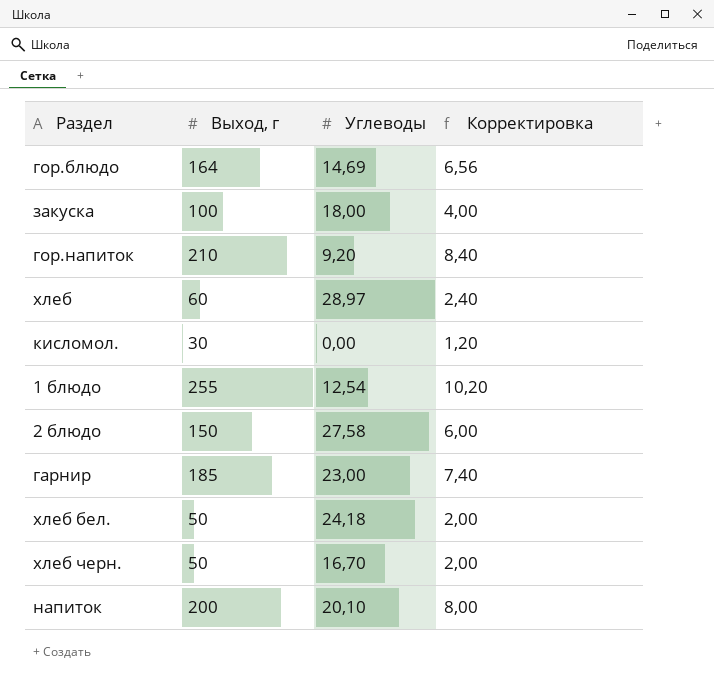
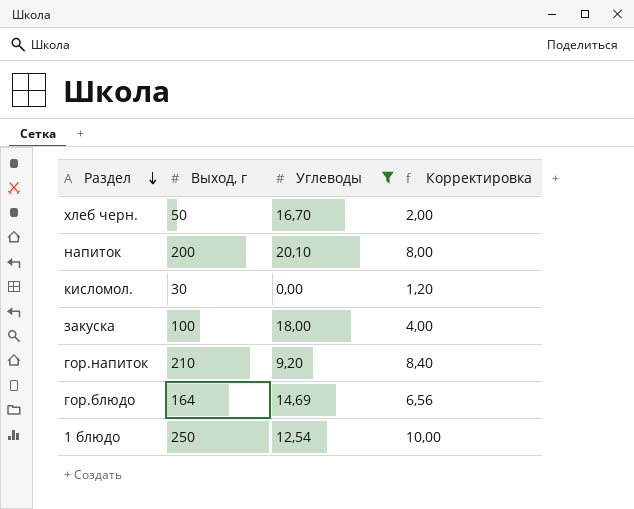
filter: none -> Углеводы <= 20,10
row order: none -> Раздел descending
1 блюдо | Выход, г: 255 -> 250
1 блюдо | Корректировка: 10,20 -> 10,00

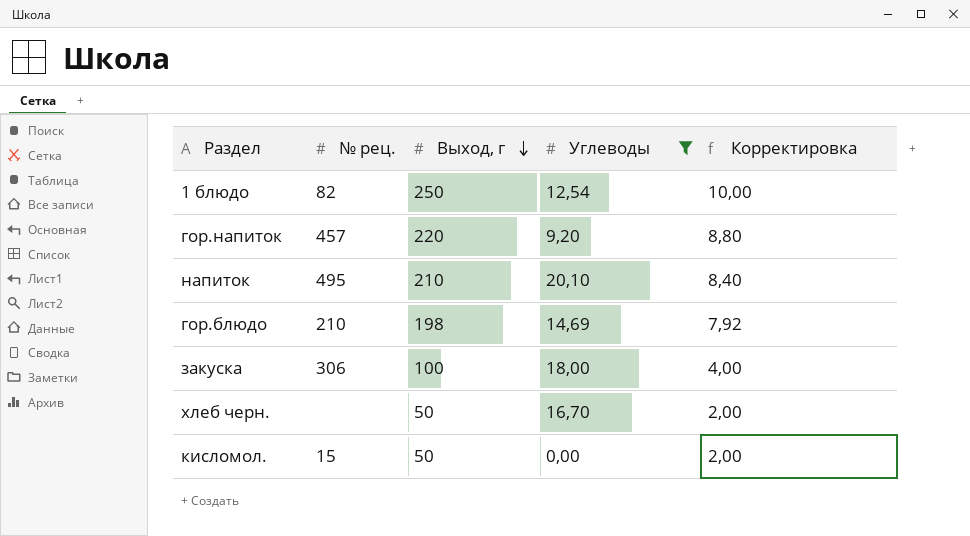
row order: Раздел descending -> Выход, г descending
column № рец. | position: none -> 2
гор.напиток | Выход, г: 210 -> 220
гор.напиток | Корректировка: 8,40 -> 8,80
напиток | Выход, г: 200 -> 210
напиток | Корректировка: 8,00 -> 8,40
гор.блюдо | Выход, г: 164 -> 198
гор.блюдо | Корректировка: 6,56 -> 7,92
кисломол. | Выход, г: 30 -> 50
кисломол. | Корректировка: 1,20 -> 2,00

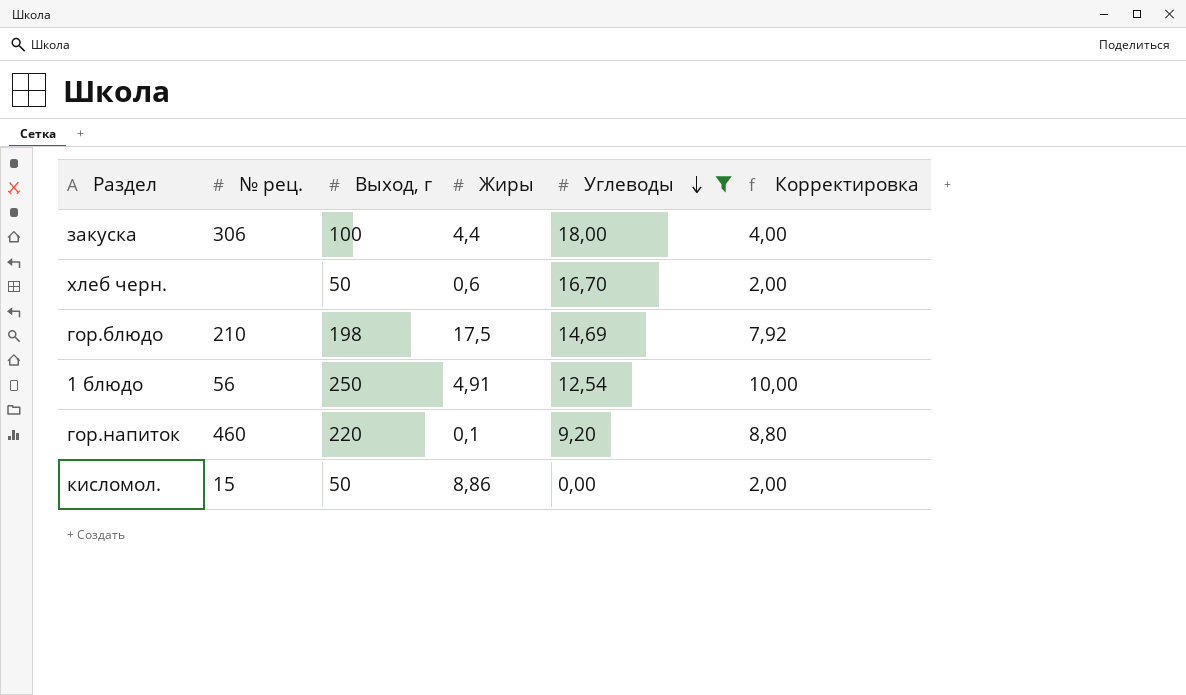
row order: Выход, г descending -> Углеводы descending
column Жиры | position: none -> 4
row напиток: 495 | 210 | 20,10 | 8,40 -> none
1 блюдо | № рец.: 82 -> 56
гор.напиток | № рец.: 457 -> 460

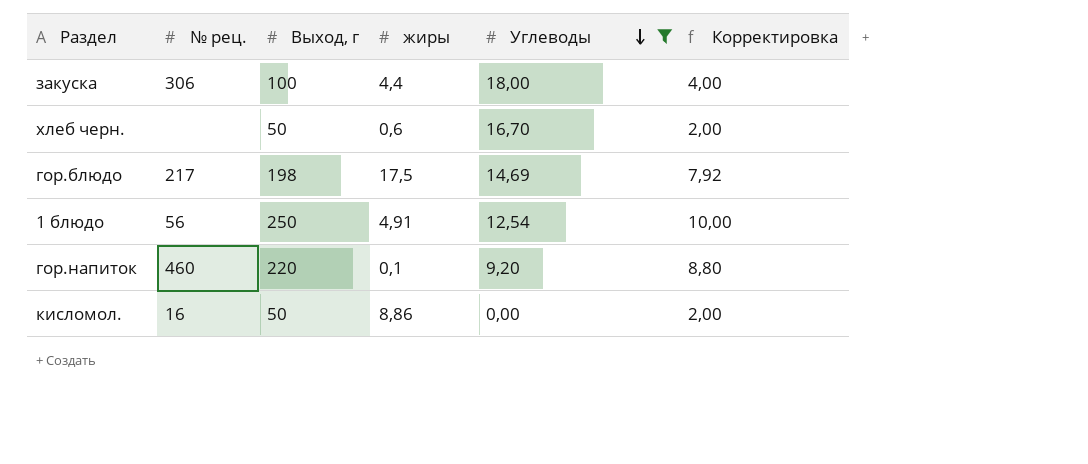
column name: Жиры -> жиры
гор.блюдо | № рец.: 210 -> 217
кисломол. | № рец.: 15 -> 16

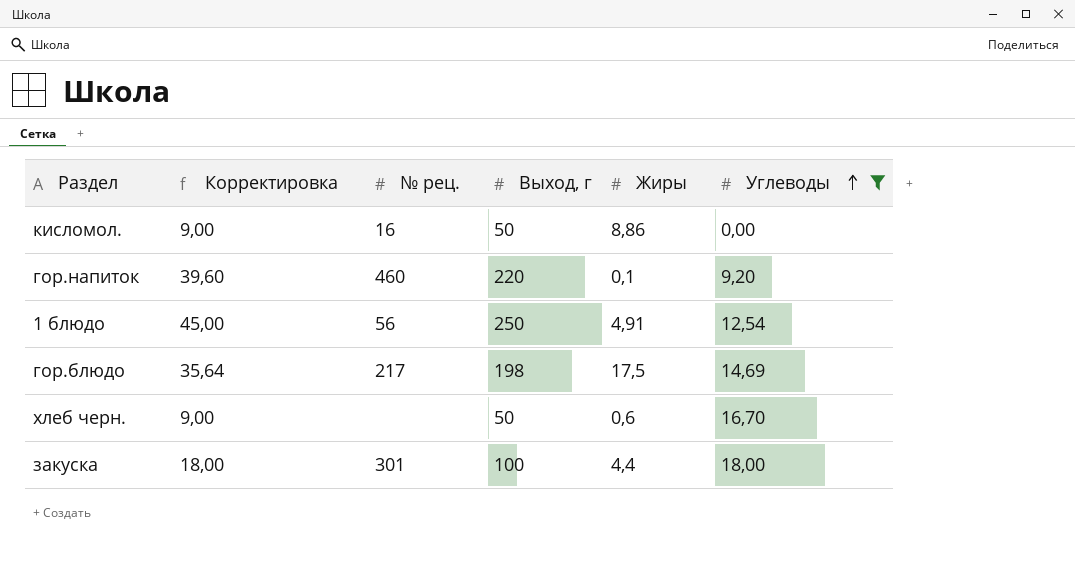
row order: Углеводы descending -> Углеводы ascending
column Корректировка | formula: [Выход, г] * 0,04 -> [Выход, г] * 0,18
column Корректировка | position: 6 -> 2
column name: жиры -> Жиры
закуска | № рец.: 306 -> 301

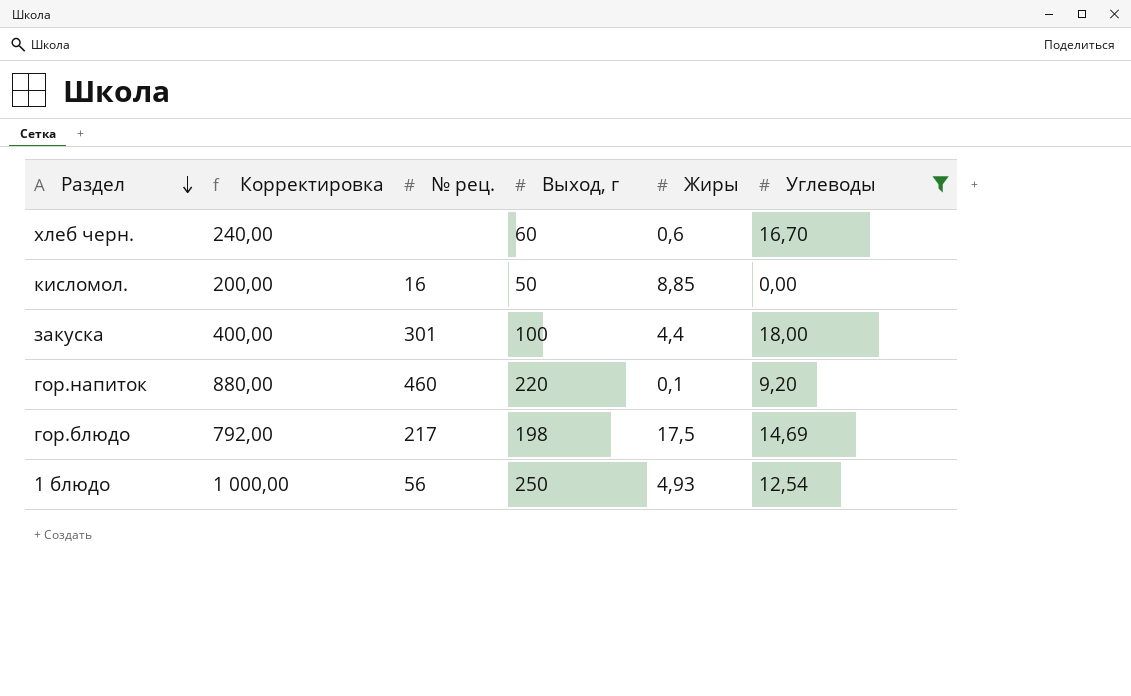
row order: Углеводы ascending -> Раздел descending
column Корректировка | formula: [Выход, г] * 0,18 -> [Выход, г] * 4
хлеб черн. | Выход, г: 50 -> 60
кисломол. | Жиры: 8,86 -> 8,85
1 блюдо | Жиры: 4,91 -> 4,93

